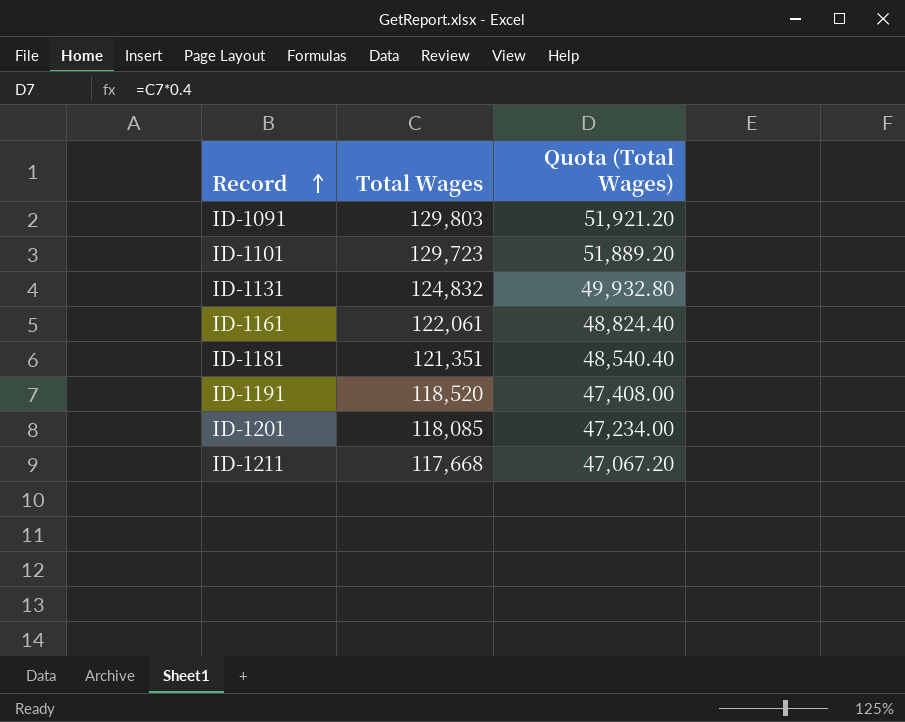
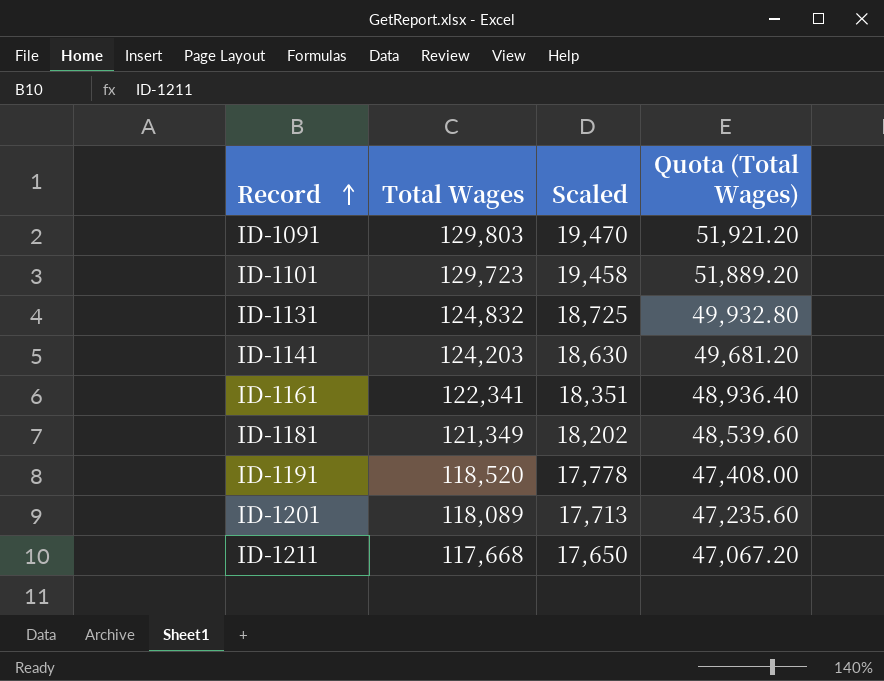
column Scaled | formula: none -> [Total Wages] * 0.15
row ID-1141: none -> 124,203 | 18,630 | 49,681.20
ID-1161 | Total Wages: 122,061 -> 122,341
ID-1161 | Quota (Total Wages): 48,824.40 -> 48,936.40
ID-1181 | Total Wages: 121,351 -> 121,349
ID-1181 | Quota (Total Wages): 48,540.40 -> 48,539.60
ID-1201 | Total Wages: 118,085 -> 118,089
ID-1201 | Quota (Total Wages): 47,234.00 -> 47,235.60

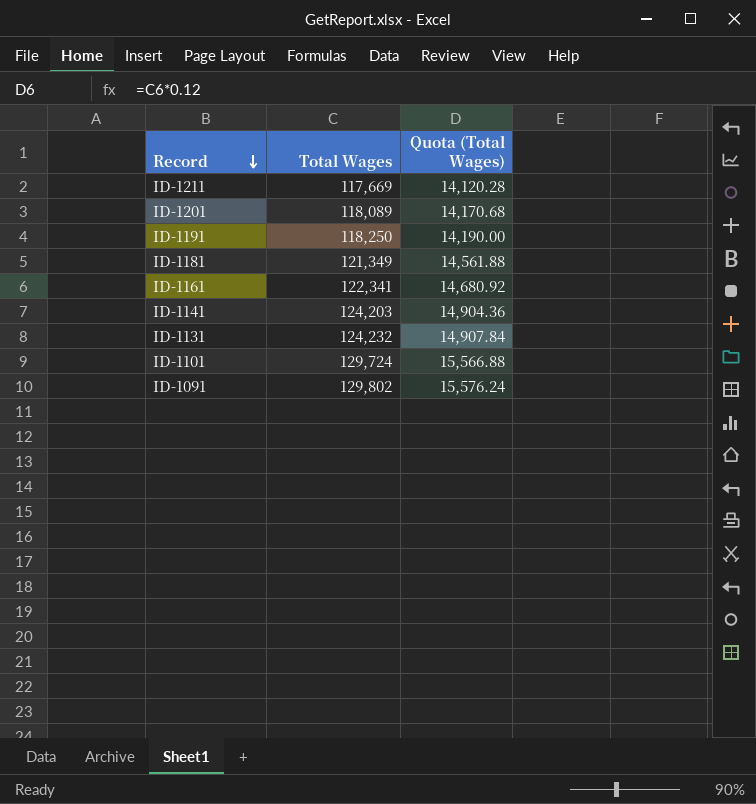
row order: Record ascending -> Record descending
column Scaled | formula: [Total Wages] * 0.15 -> none
column Quota (Total Wages) | formula: [Total Wages] * 0.4 -> [Total Wages] * 0.12
ID-1211 | Total Wages: 117,668 -> 117,669
ID-1191 | Total Wages: 118,520 -> 118,250
ID-1131 | Total Wages: 124,832 -> 124,232
ID-1101 | Total Wages: 129,723 -> 129,724
ID-1091 | Total Wages: 129,803 -> 129,802

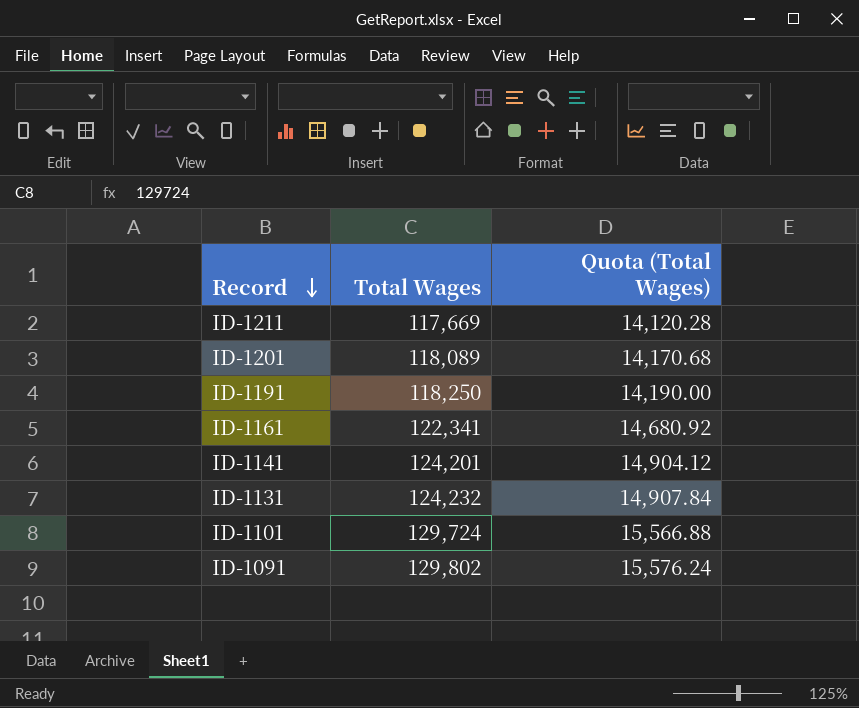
row ID-1181: 121,349 | 14,561.88 -> none
ID-1141 | Total Wages: 124,203 -> 124,201
ID-1141 | Quota (Total Wages): 14,904.36 -> 14,904.12

